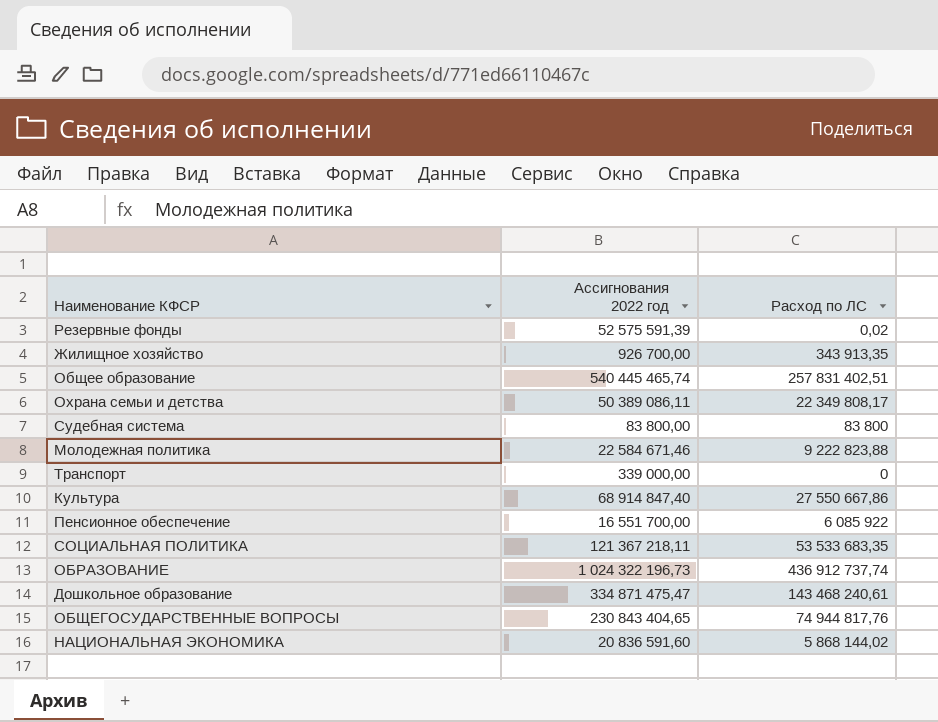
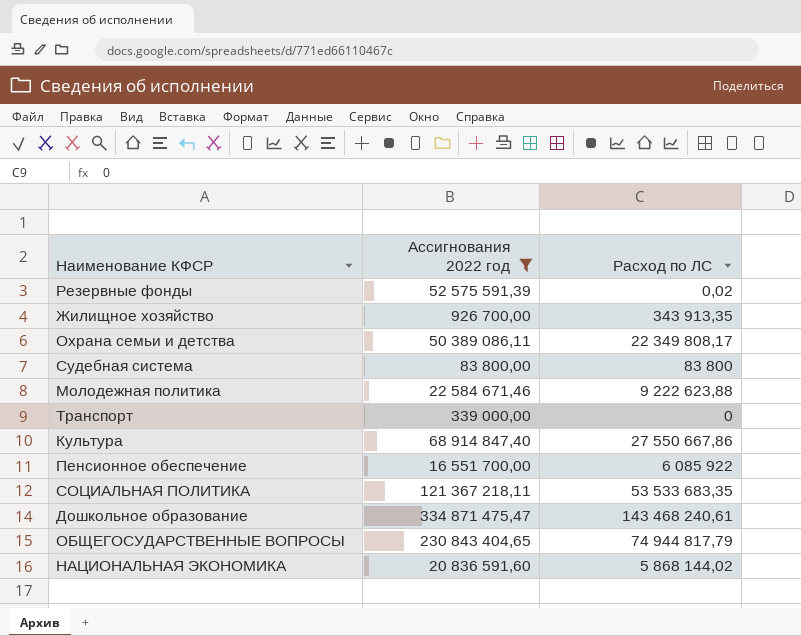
filter: none -> Ассигнования 2022 год <= 334 871 475,47
Молодежная политика | Расход по ЛС: 9 222 823,88 -> 9 222 623,88
ОБЩЕГОСУДАРСТВЕННЫЕ ВОПРОСЫ | Расход по ЛС: 74 944 817,76 -> 74 944 817,79

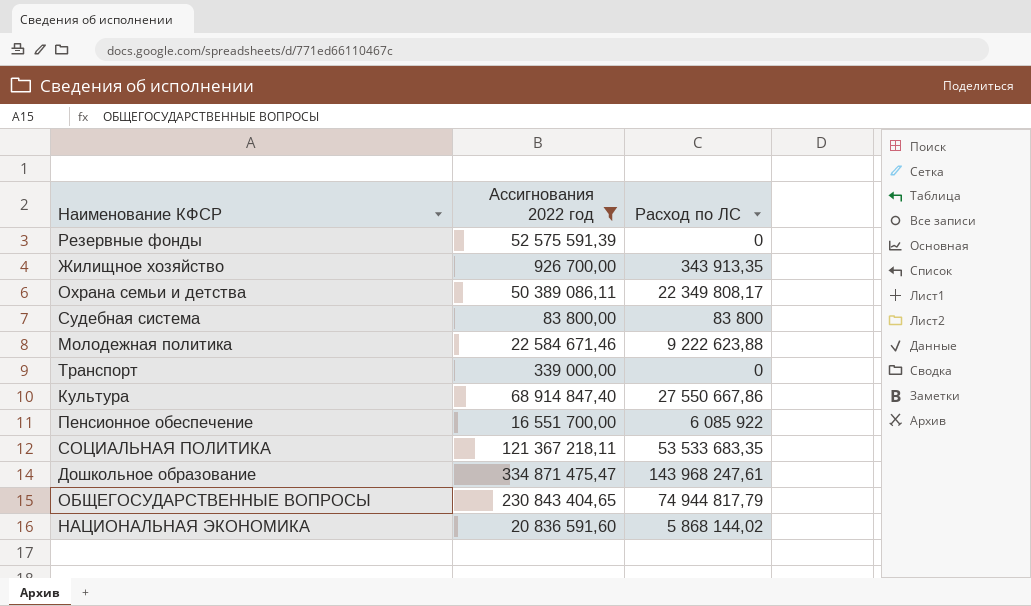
Резервные фонды | Расход по ЛС: 0,02 -> 0
Дошкольное образование | Расход по ЛС: 143 468 240,61 -> 143 968 247,61

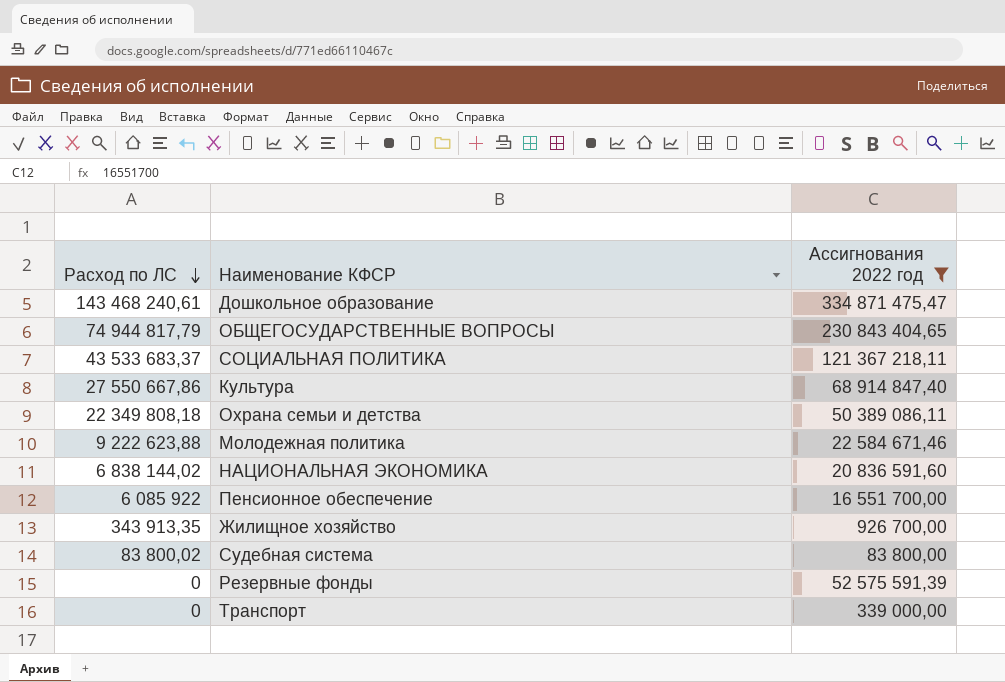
row order: none -> Расход по ЛС descending
column Расход по ЛС | position: 3 -> 1
Дошкольное образование | Расход по ЛС: 143 968 247,61 -> 143 468 240,61
СОЦИАЛЬНАЯ ПОЛИТИКА | Расход по ЛС: 53 533 683,35 -> 43 533 683,37
Охрана семьи и детства | Расход по ЛС: 22 349 808,17 -> 22 349 808,18
НАЦИОНАЛЬНАЯ ЭКОНОМИКА | Расход по ЛС: 5 868 144,02 -> 6 838 144,02
Судебная система | Расход по ЛС: 83 800 -> 83 800,02

